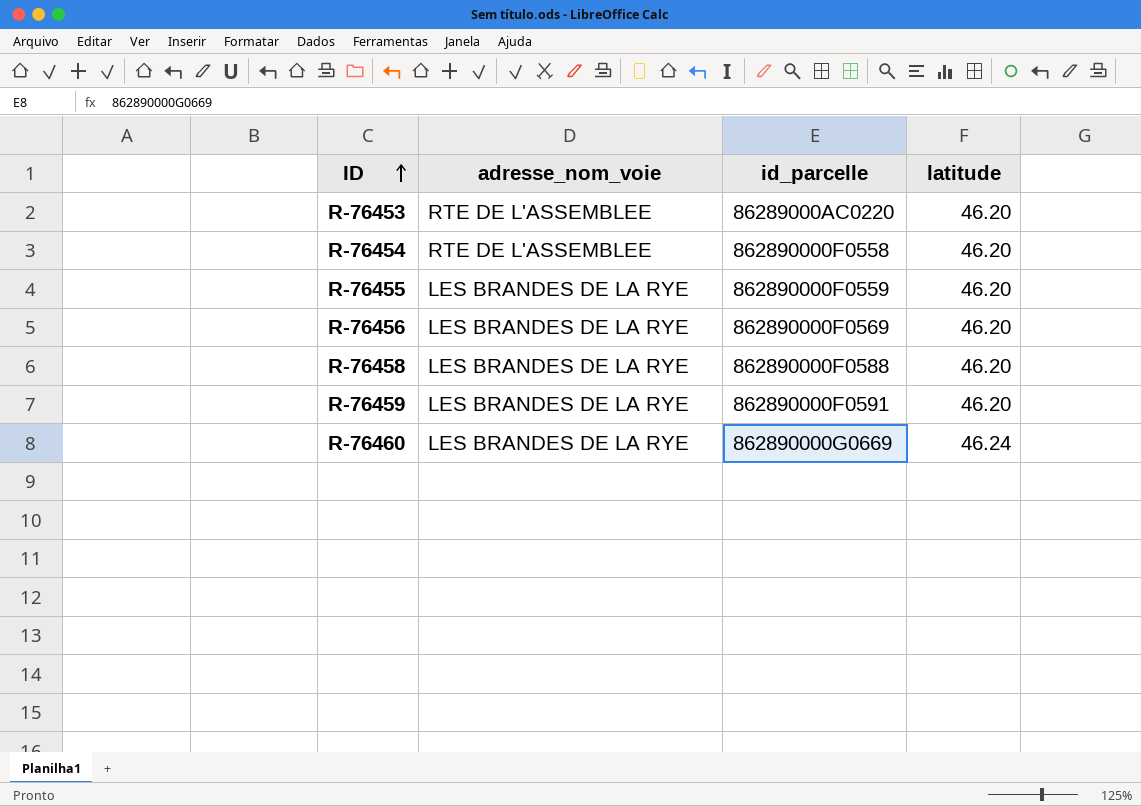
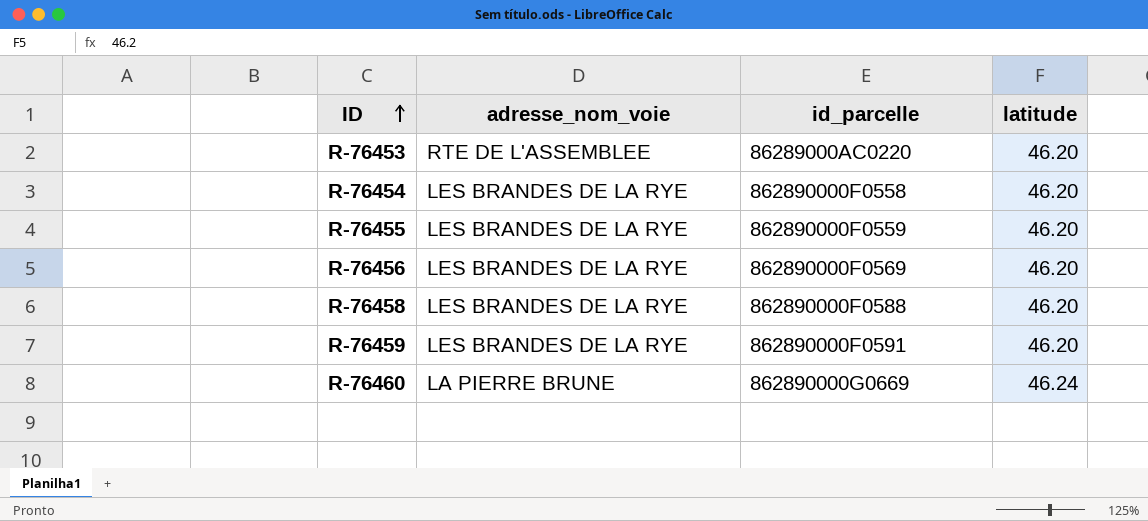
R-76454 | adresse_nom_voie: RTE DE L'ASSEMBLEE -> LES BRANDES DE LA RYE
R-76460 | adresse_nom_voie: LES BRANDES DE LA RYE -> LA PIERRE BRUNE

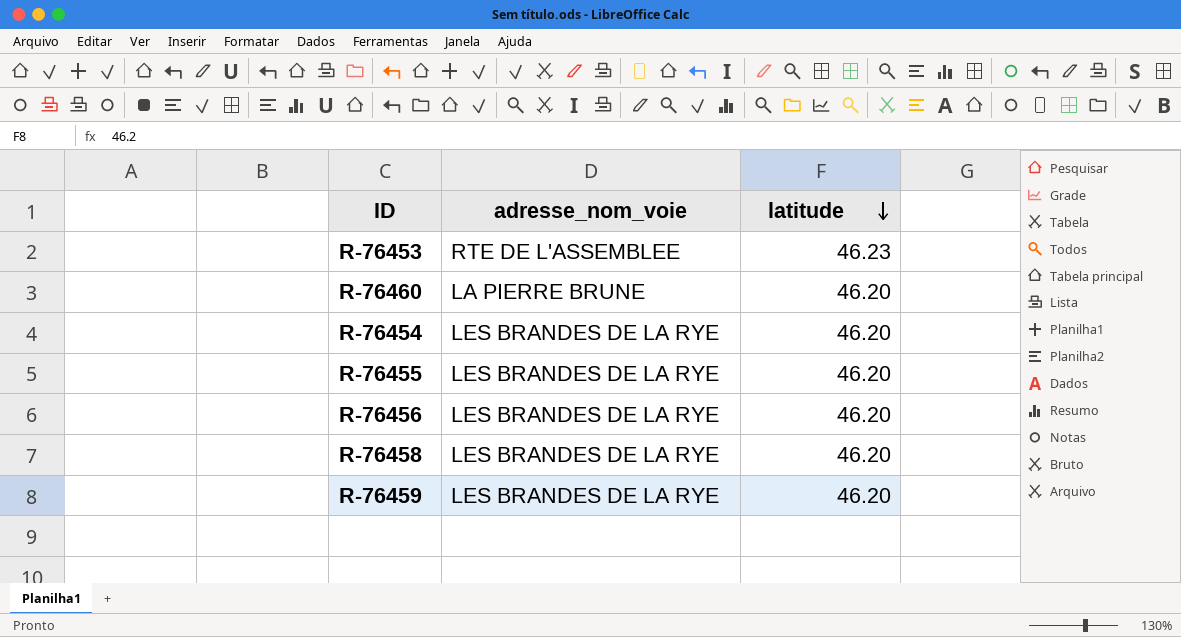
row order: ID ascending -> latitude descending
column id_parcelle | position: 3 -> none
R-76453 | latitude: 46.20 -> 46.23
R-76460 | latitude: 46.24 -> 46.20

